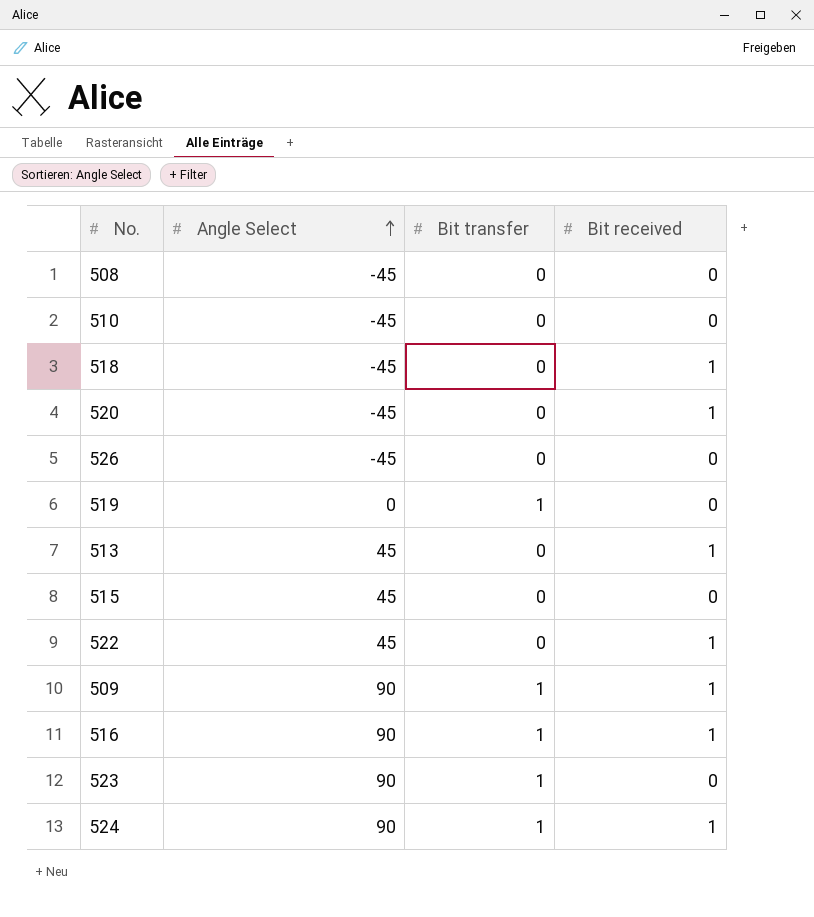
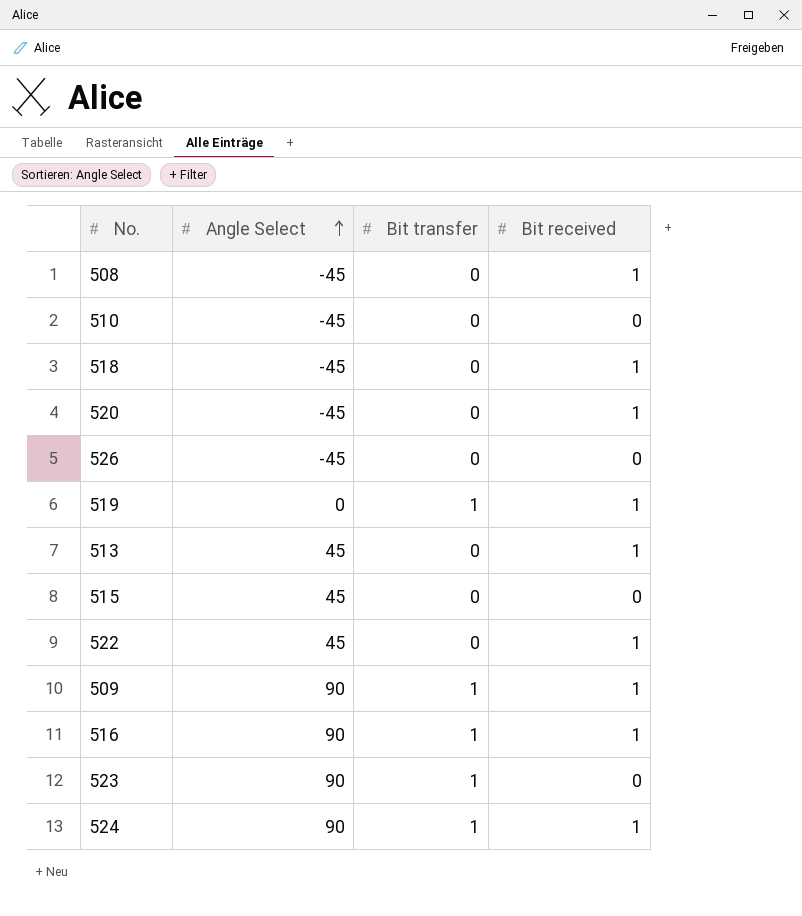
508 | Bit received: 0 -> 1
519 | Bit received: 0 -> 1

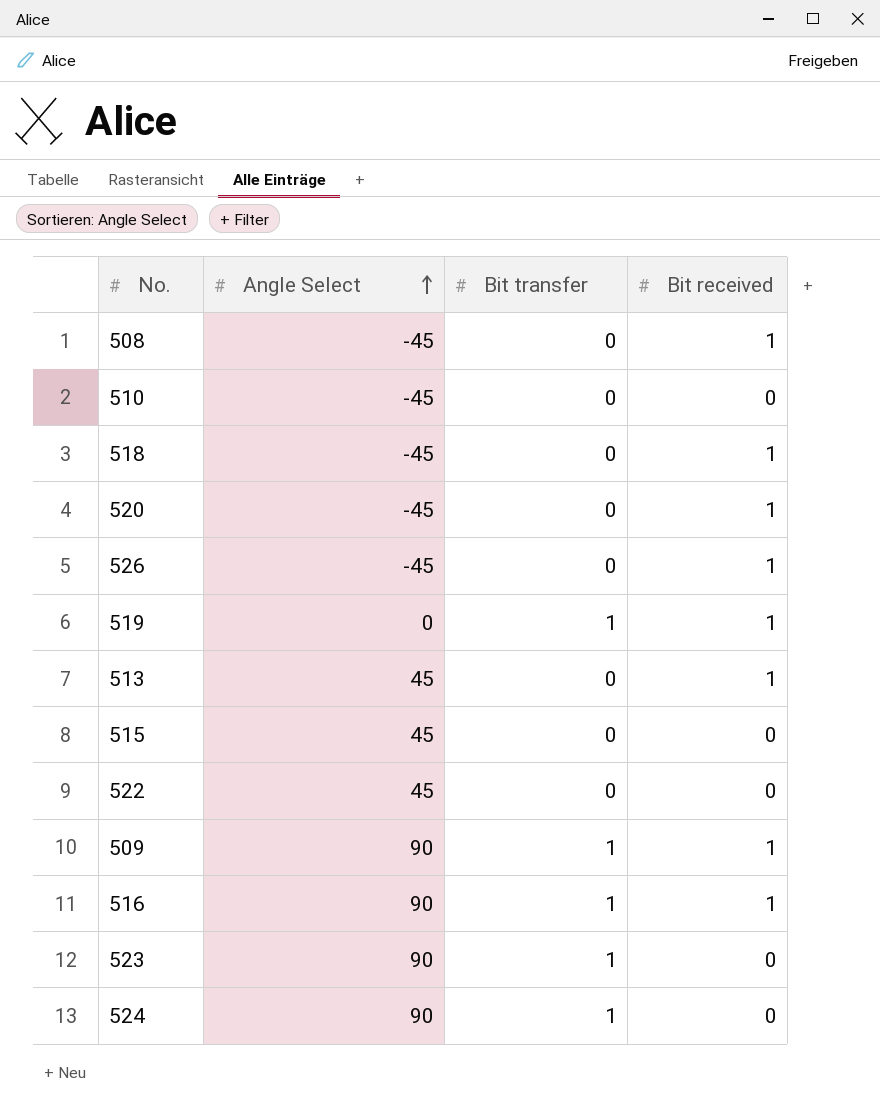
526 | Bit received: 0 -> 1
522 | Bit received: 1 -> 0
524 | Bit received: 1 -> 0

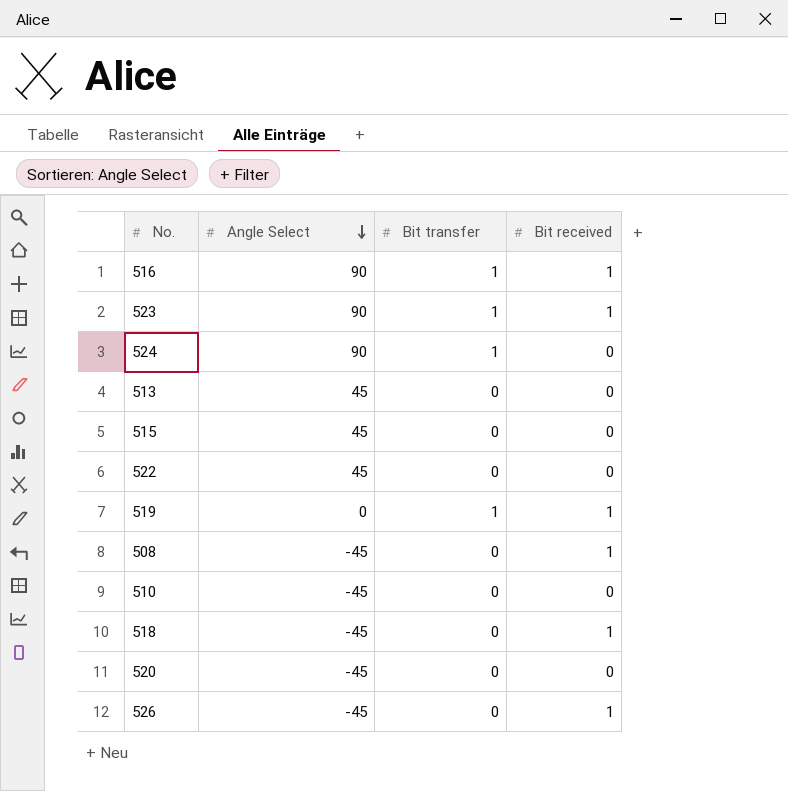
row order: Angle Select ascending -> Angle Select descending
row 509: 90 | 1 | 1 -> none
523 | Bit received: 0 -> 1
513 | Bit received: 1 -> 0
520 | Bit received: 1 -> 0

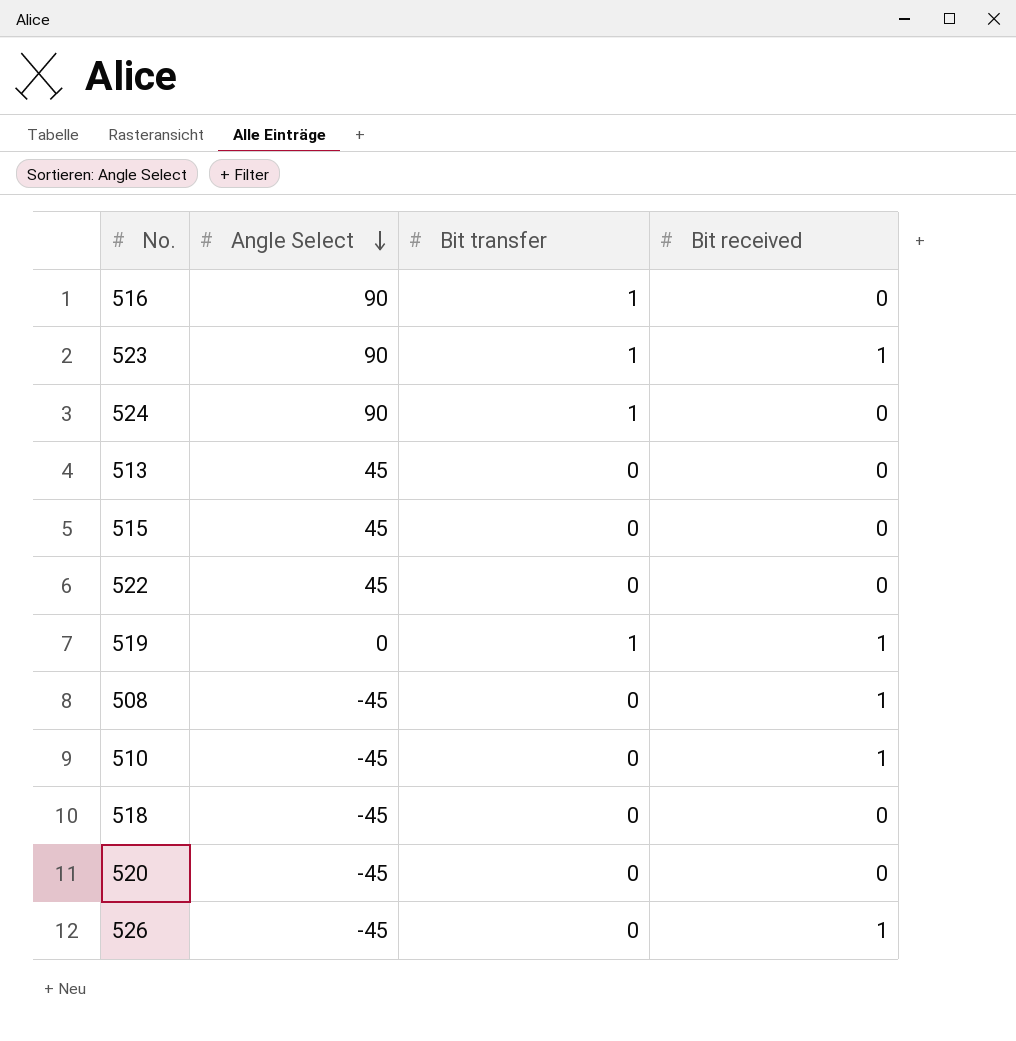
516 | Bit received: 1 -> 0
510 | Bit received: 0 -> 1
518 | Bit received: 1 -> 0

